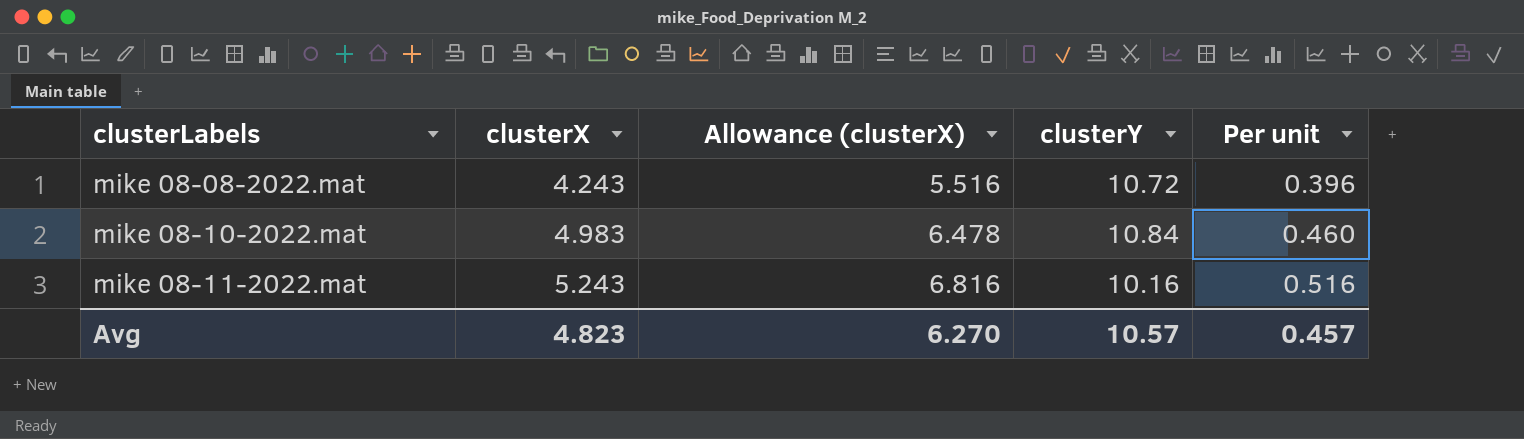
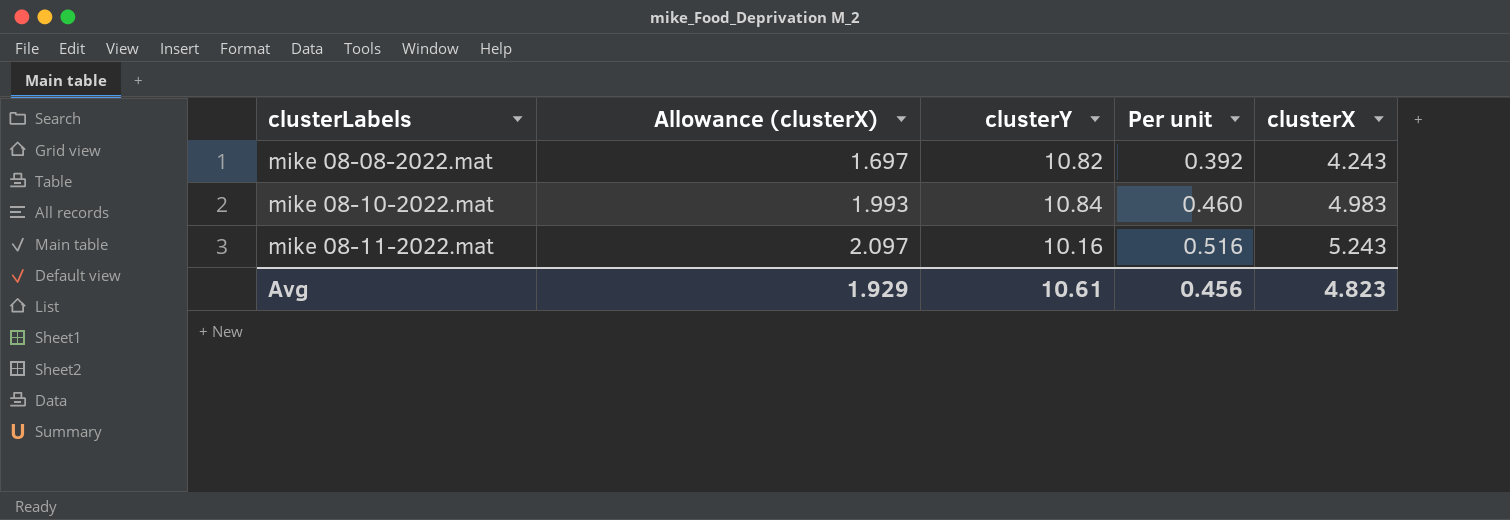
column Allowance (clusterX) | formula: [clusterX] * 1.3 -> [clusterX] * 0.4
column clusterX | position: 2 -> 5
mike 08-08-2022.mat | clusterY: 10.72 -> 10.82
mike 08-08-2022.mat | Per unit: 0.396 -> 0.392
Avg | Allowance (clusterX): 6.270 -> 1.929
Avg | clusterY: 10.57 -> 10.61
Avg | Per unit: 0.457 -> 0.456

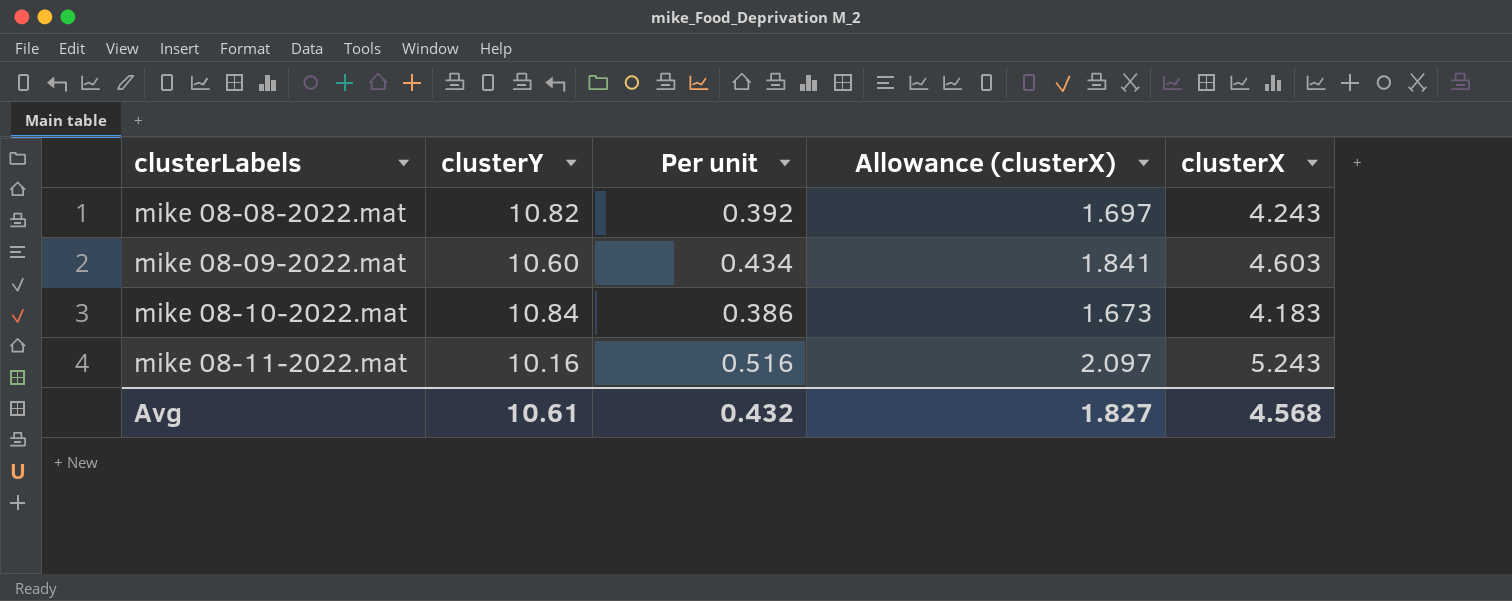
column Allowance (clusterX) | position: 2 -> 4
row mike 08-09-2022.mat: none -> 10.60 | 0.434 | 1.841 | 4.603
mike 08-10-2022.mat | Per unit: 0.460 -> 0.386
mike 08-10-2022.mat | Allowance (clusterX): 1.993 -> 1.673
mike 08-10-2022.mat | clusterX: 4.983 -> 4.183
Avg | Per unit: 0.456 -> 0.432
Avg | Allowance (clusterX): 1.929 -> 1.827
Avg | clusterX: 4.823 -> 4.568

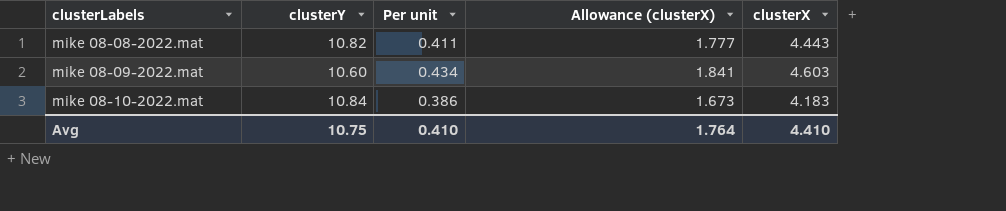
row mike 08-11-2022.mat: 10.16 | 0.516 | 2.097 | 5.243 -> none
mike 08-08-2022.mat | Per unit: 0.392 -> 0.411
mike 08-08-2022.mat | Allowance (clusterX): 1.697 -> 1.777
mike 08-08-2022.mat | clusterX: 4.243 -> 4.443
Avg | clusterY: 10.61 -> 10.75
Avg | Per unit: 0.432 -> 0.410
Avg | Allowance (clusterX): 1.827 -> 1.764
Avg | clusterX: 4.568 -> 4.410

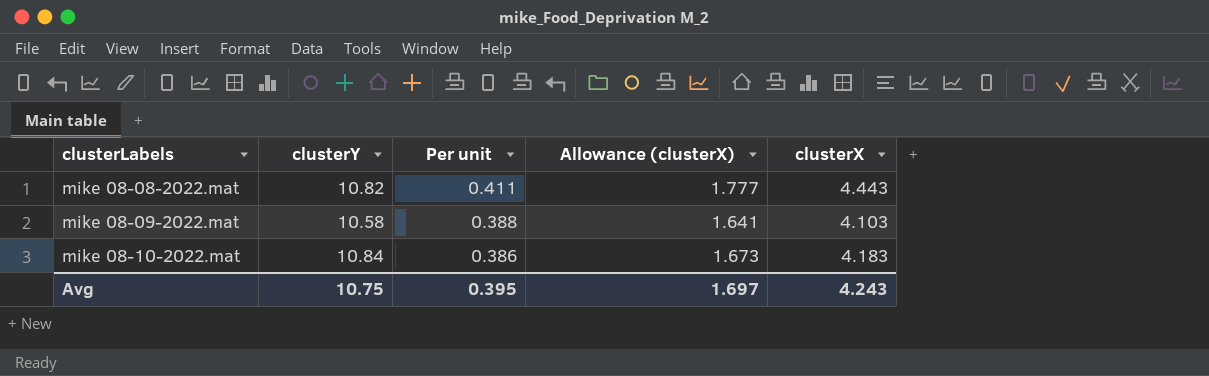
mike 08-09-2022.mat | clusterY: 10.60 -> 10.58
mike 08-09-2022.mat | Per unit: 0.434 -> 0.388
mike 08-09-2022.mat | Allowance (clusterX): 1.841 -> 1.641
mike 08-09-2022.mat | clusterX: 4.603 -> 4.103
Avg | Per unit: 0.410 -> 0.395
Avg | Allowance (clusterX): 1.764 -> 1.697
Avg | clusterX: 4.410 -> 4.243

